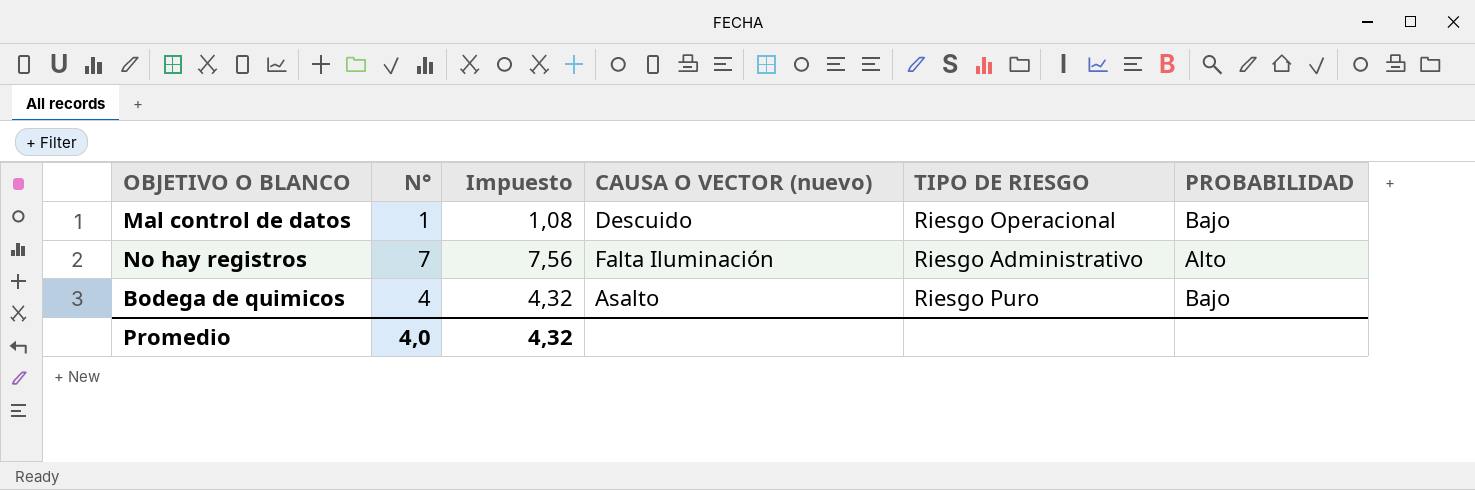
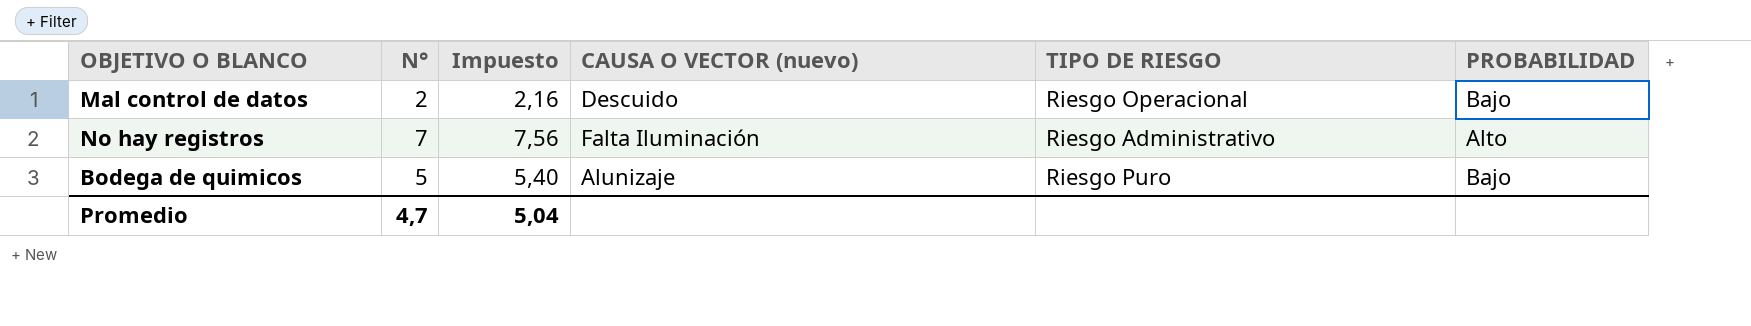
Mal control de datos | N°: 1 -> 2
Mal control de datos | Impuesto: 1,08 -> 2,16
Bodega de quimicos | N°: 4 -> 5
Bodega de quimicos | Impuesto: 4,32 -> 5,40
Bodega de quimicos | CAUSA O VECTOR (nuevo): Asalto -> Alunizaje
Promedio | N°: 4,0 -> 4,7
Promedio | Impuesto: 4,32 -> 5,04

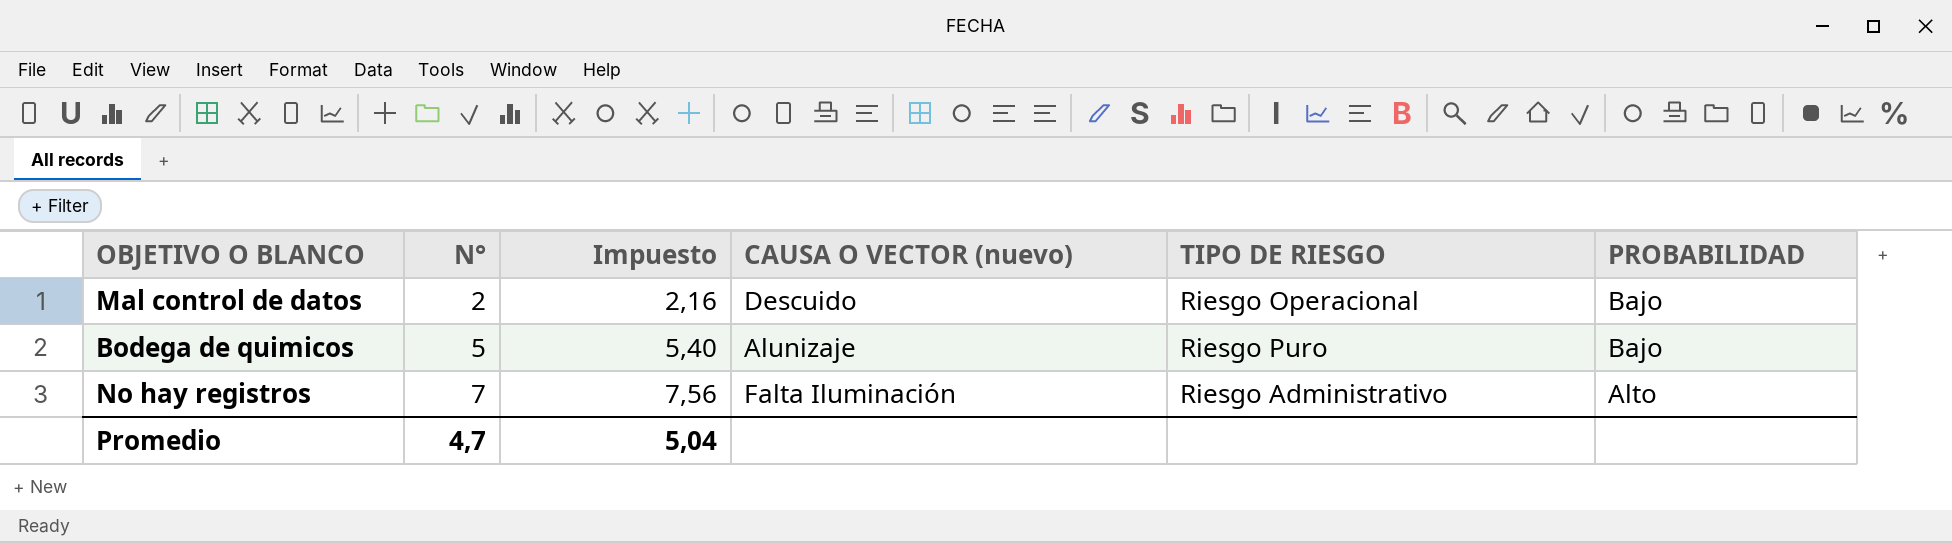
row order: none -> N° ascending

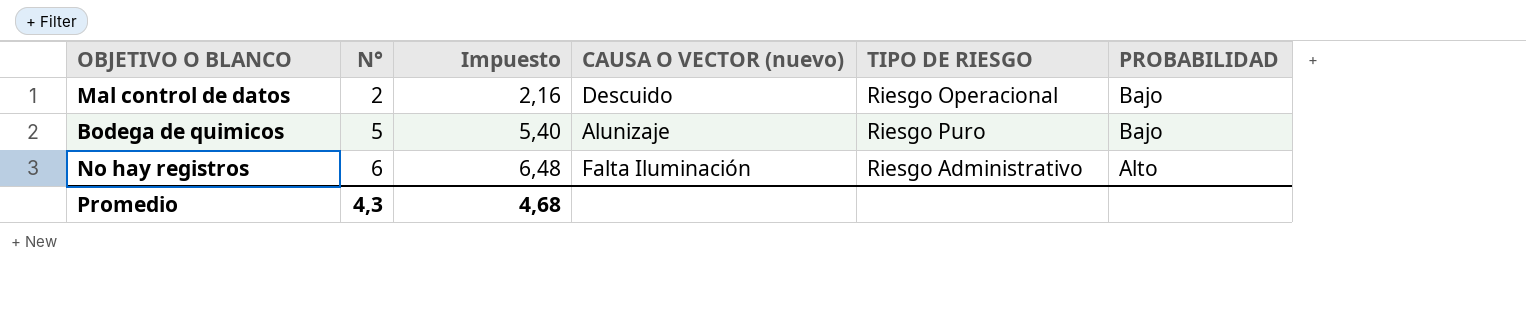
No hay registros | N°: 7 -> 6
No hay registros | Impuesto: 7,56 -> 6,48
Promedio | N°: 4,7 -> 4,3
Promedio | Impuesto: 5,04 -> 4,68

